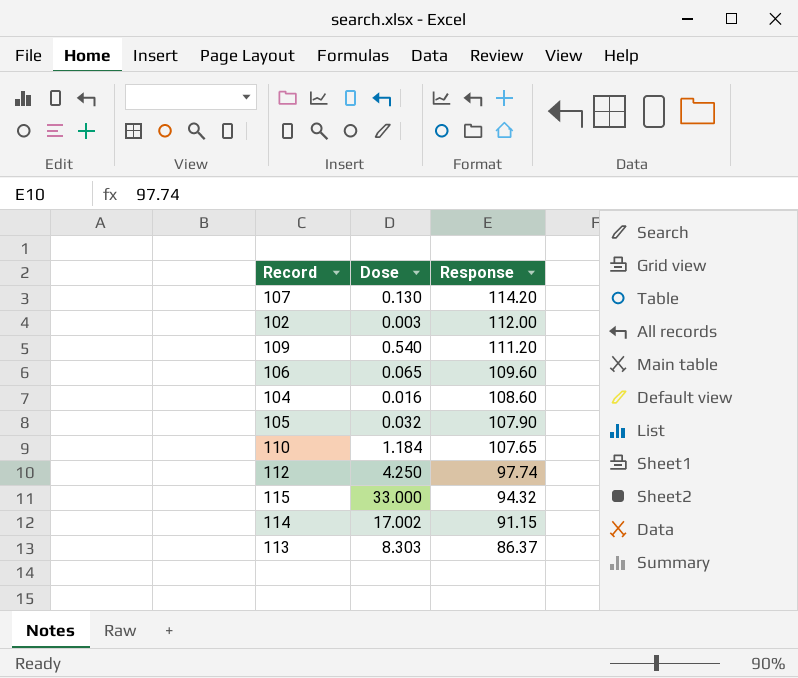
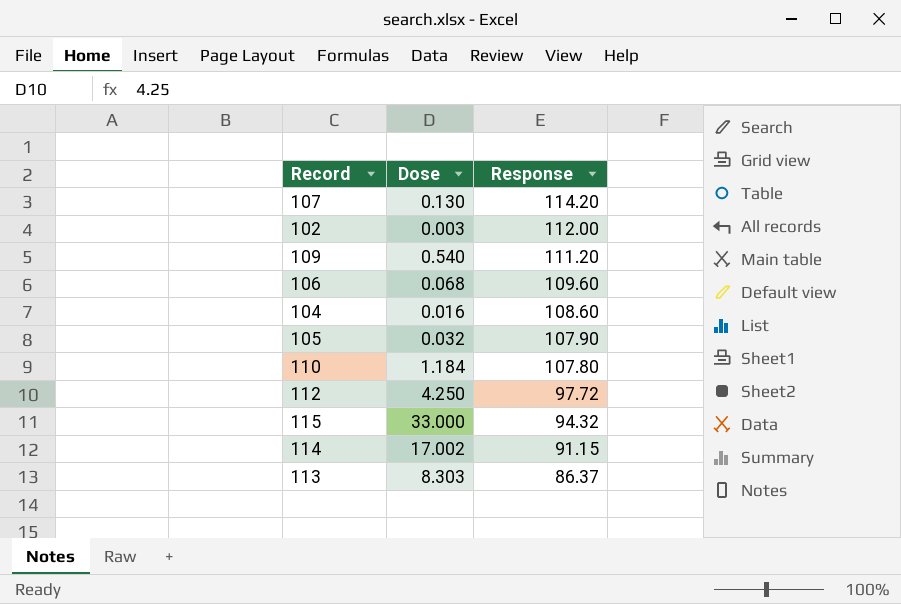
106 | Dose: 0.065 -> 0.068
110 | Response: 107.65 -> 107.80
112 | Response: 97.74 -> 97.72

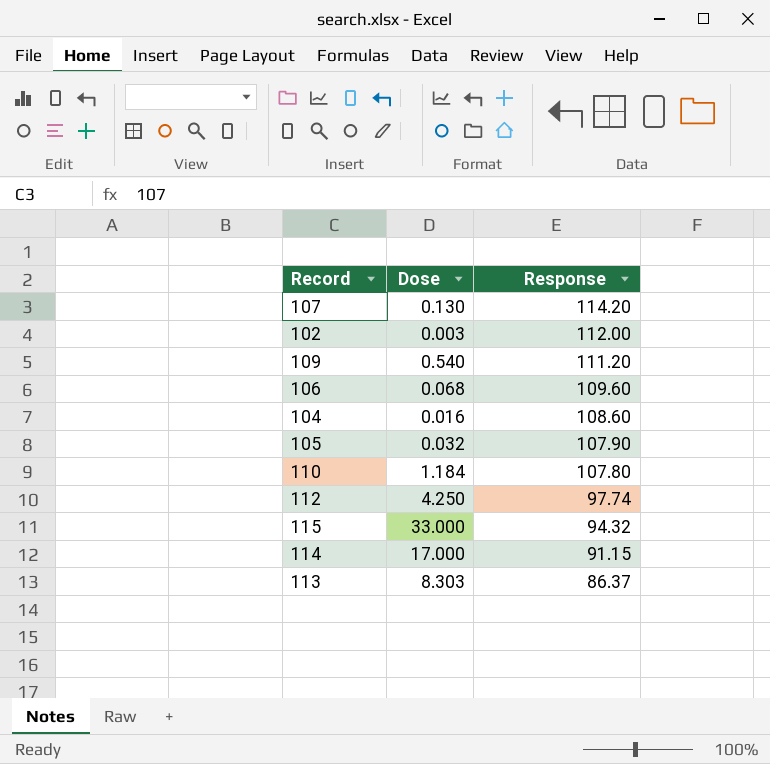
112 | Response: 97.72 -> 97.74
114 | Dose: 17.002 -> 17.000

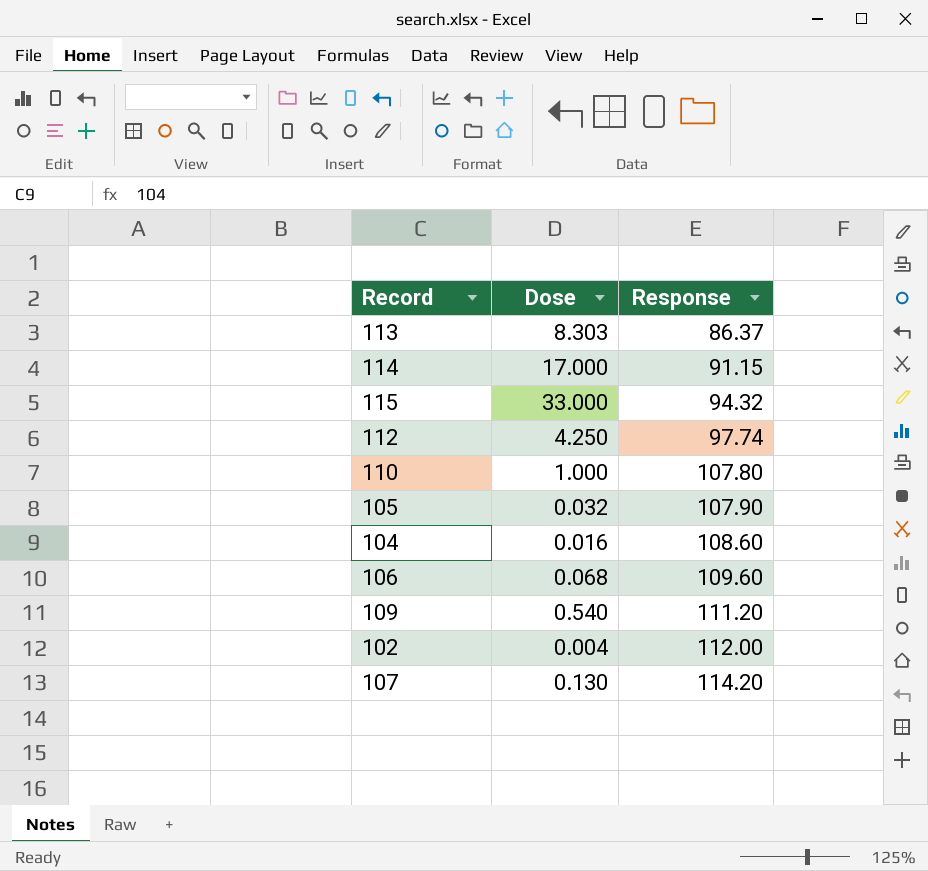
row order: Response descending -> Response ascending
110 | Dose: 1.184 -> 1.000
102 | Dose: 0.003 -> 0.004

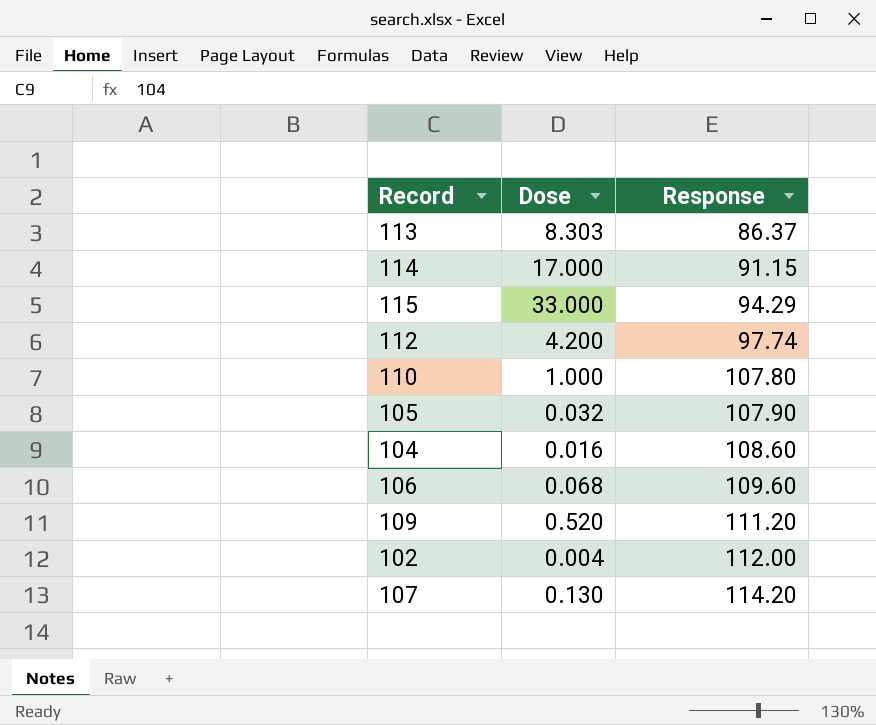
115 | Response: 94.32 -> 94.29
112 | Dose: 4.250 -> 4.200
109 | Dose: 0.540 -> 0.520

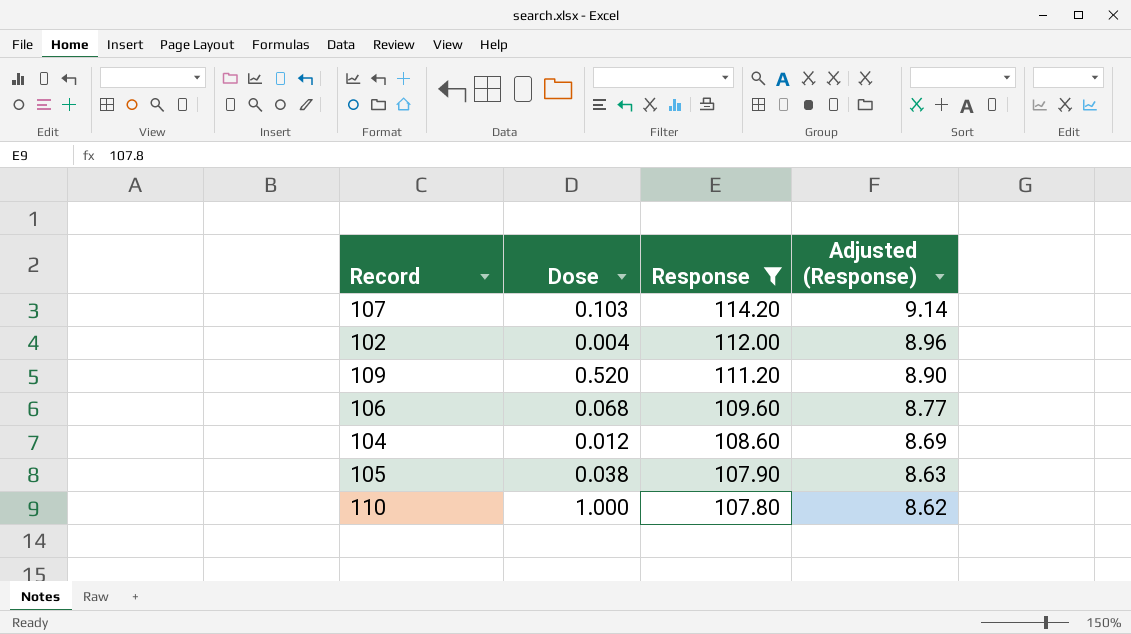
filter: none -> Response >= 107.80
row order: Response ascending -> Response descending
column Adjusted (Response) | formula: none -> [Response] * 0.08
107 | Dose: 0.130 -> 0.103
104 | Dose: 0.016 -> 0.012
105 | Dose: 0.032 -> 0.038

